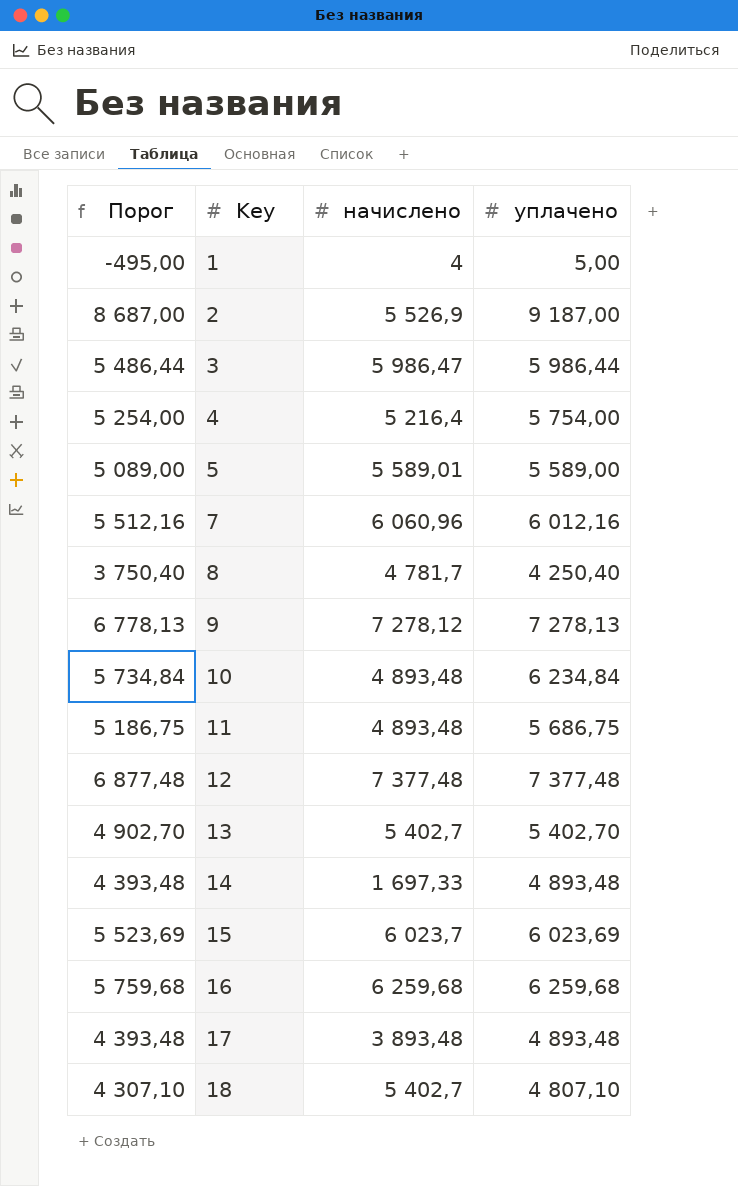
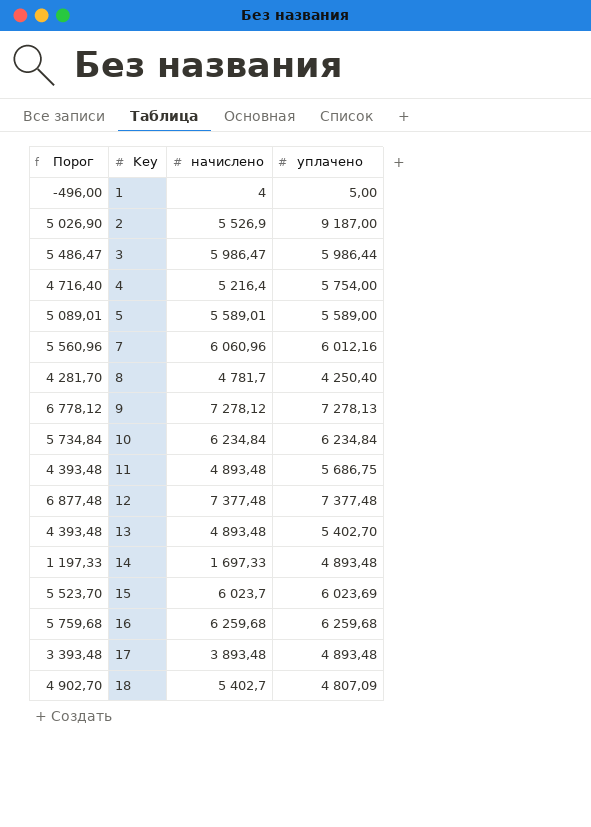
column Порог | formula: [уплачено] - 500 -> [начислено] - 500
10 | начислено: 4 893,48 -> 6 234,84
13 | начислено: 5 402,7 -> 4 893,48
18 | уплачено: 4 807,10 -> 4 807,09

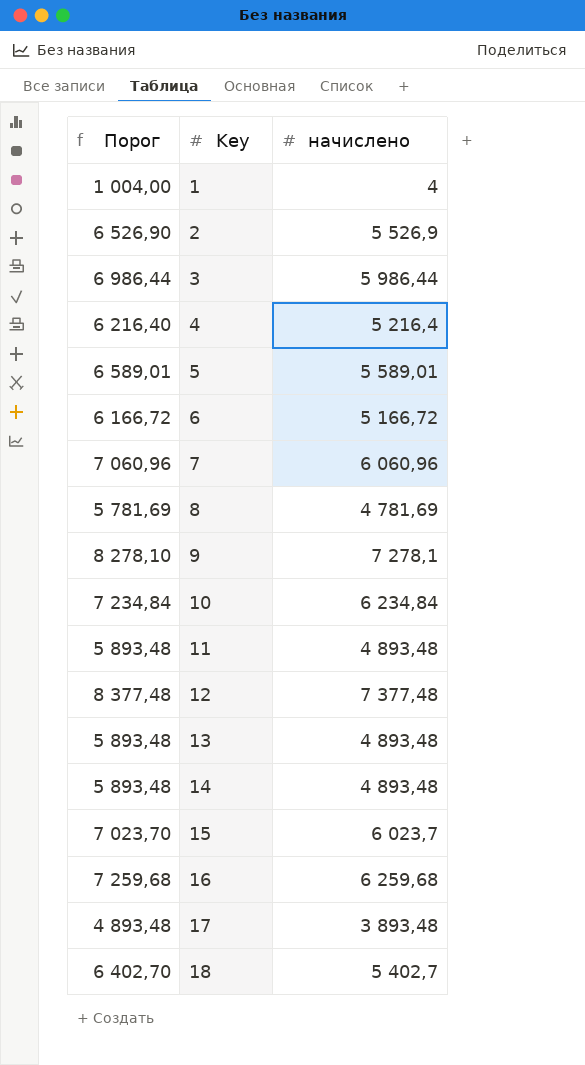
column уплачено | position: 4 -> none
column Порог | formula: [начислено] - 500 -> [начислено] + 1000
3 | начислено: 5 986,47 -> 5 986,44
row 6: none -> 6 166,72 | 5 166,72
8 | начислено: 4 781,7 -> 4 781,69
9 | начислено: 7 278,12 -> 7 278,1
14 | начислено: 1 697,33 -> 4 893,48

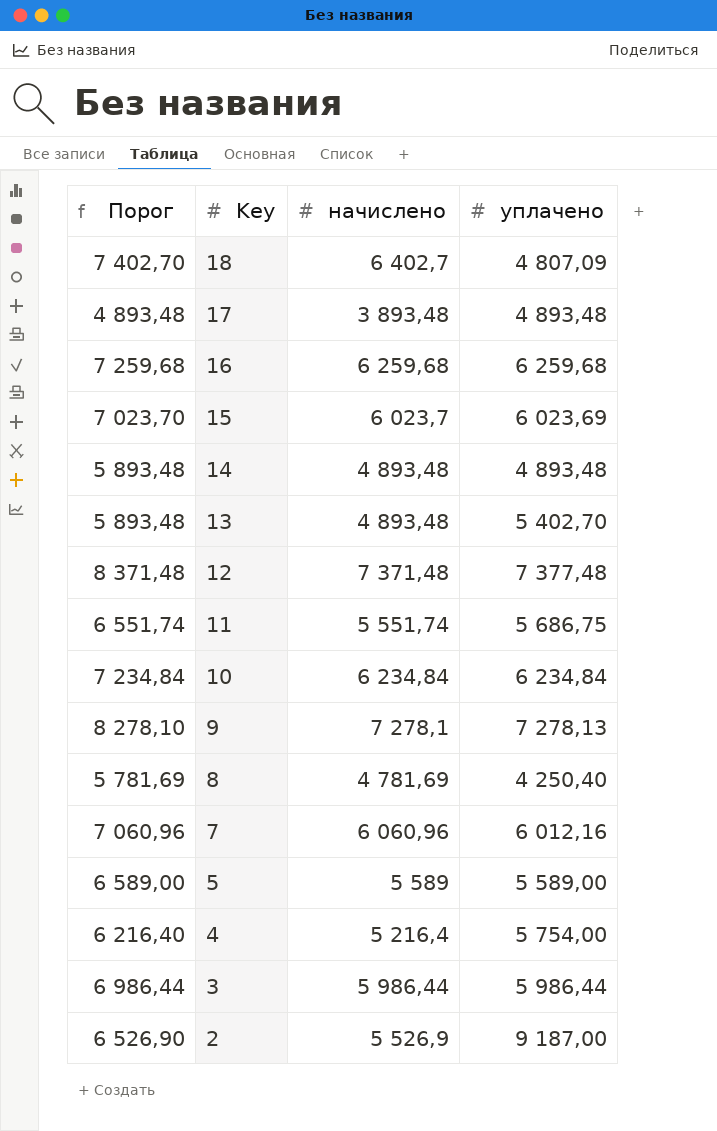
row order: Key ascending -> Key descending
column уплачено | position: none -> 4
row 1: 1 004,00 | 4 -> none
row 6: 6 166,72 | 5 166,72 -> none
18 | Порог: 6 402,70 -> 7 402,70
18 | начислено: 5 402,7 -> 6 402,7
12 | Порог: 8 377,48 -> 8 371,48
12 | начислено: 7 377,48 -> 7 371,48
11 | Порог: 5 893,48 -> 6 551,74
11 | начислено: 4 893,48 -> 5 551,74
5 | Порог: 6 589,01 -> 6 589,00
5 | начислено: 5 589,01 -> 5 589

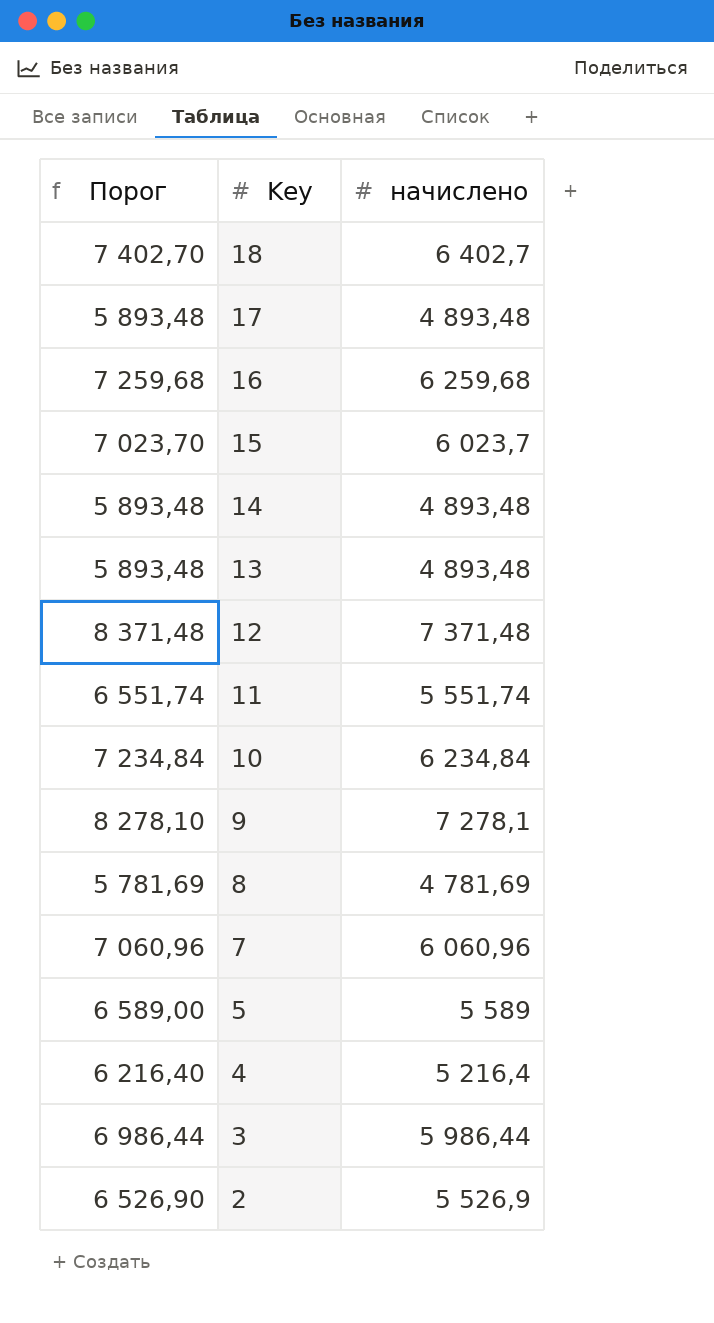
column уплачено | position: 4 -> none
17 | Порог: 4 893,48 -> 5 893,48
17 | начислено: 3 893,48 -> 4 893,48

